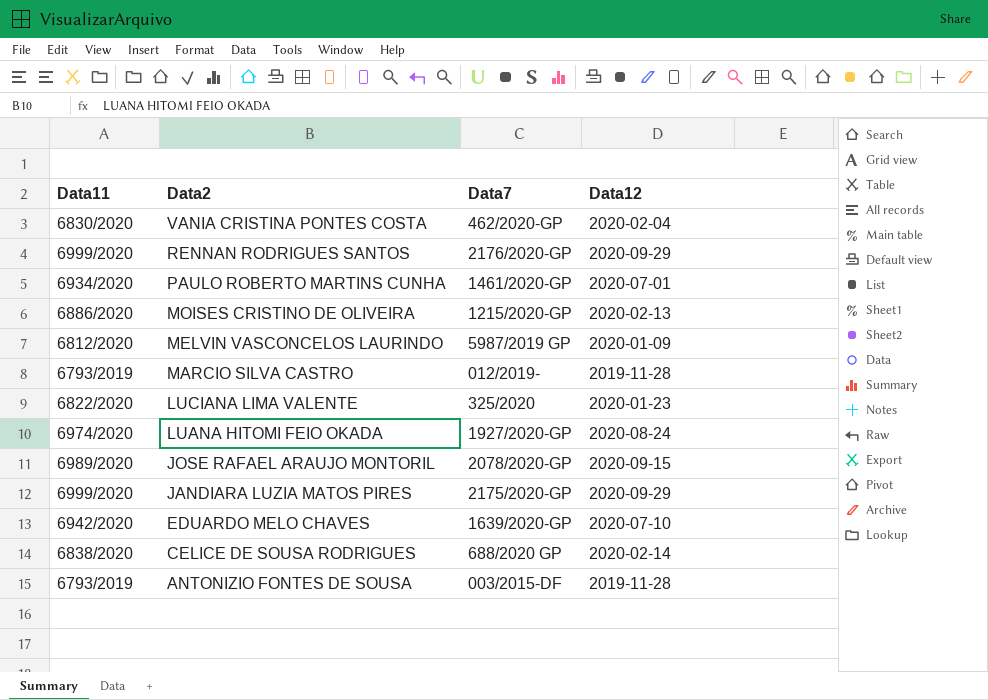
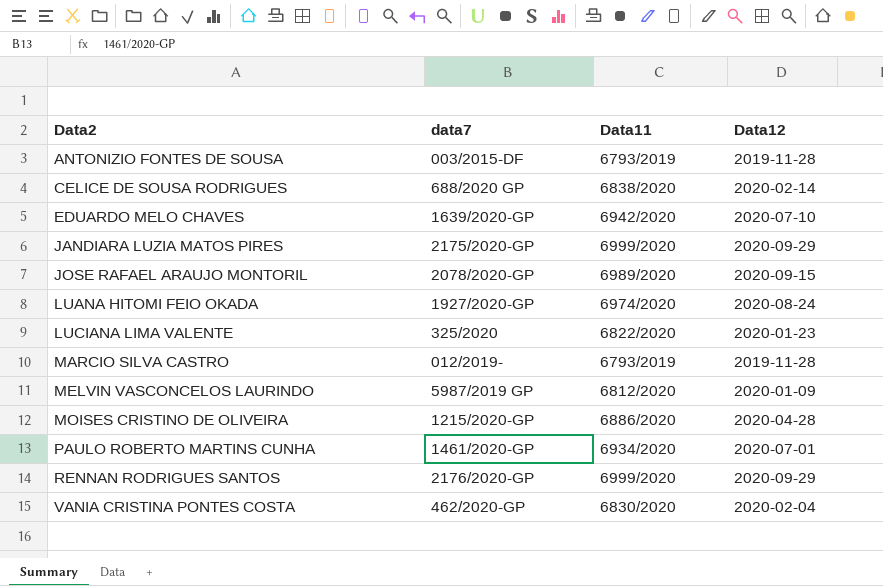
row order: Data2 descending -> Data2 ascending
column name: Data7 -> data7
column Data11 | position: 1 -> 3
MOISES CRISTINO DE OLIVEIRA | Data12: 2020-02-13 -> 2020-04-28

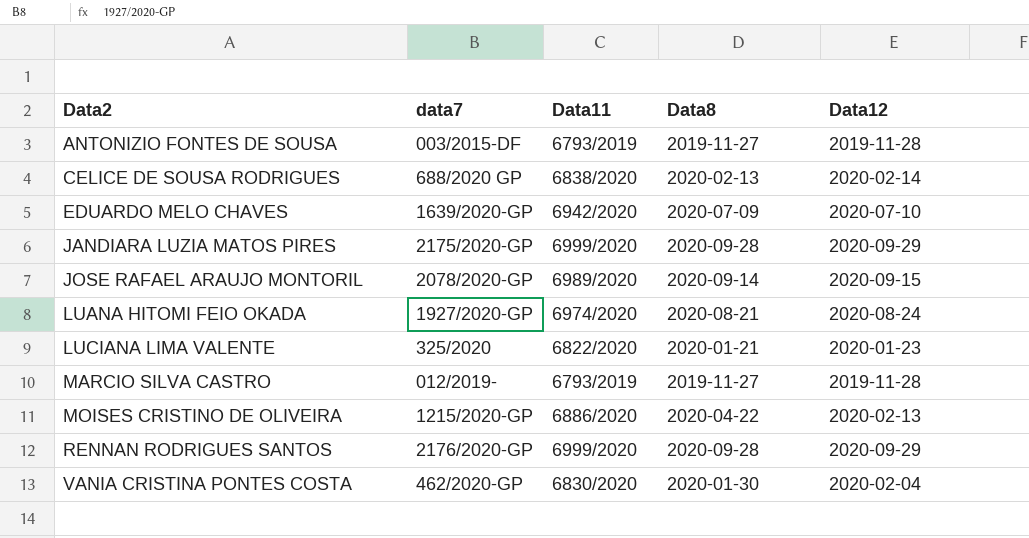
column Data8 | position: none -> 4
row MELVIN VASCONCELOS LAURINDO: 5987/2019 GP | 6812/2020 | 2020-01-09 -> none
row PAULO ROBERTO MARTINS CUNHA: 1461/2020-GP | 6934/2020 | 2020-07-01 -> none
MOISES CRISTINO DE OLIVEIRA | Data12: 2020-04-28 -> 2020-02-13

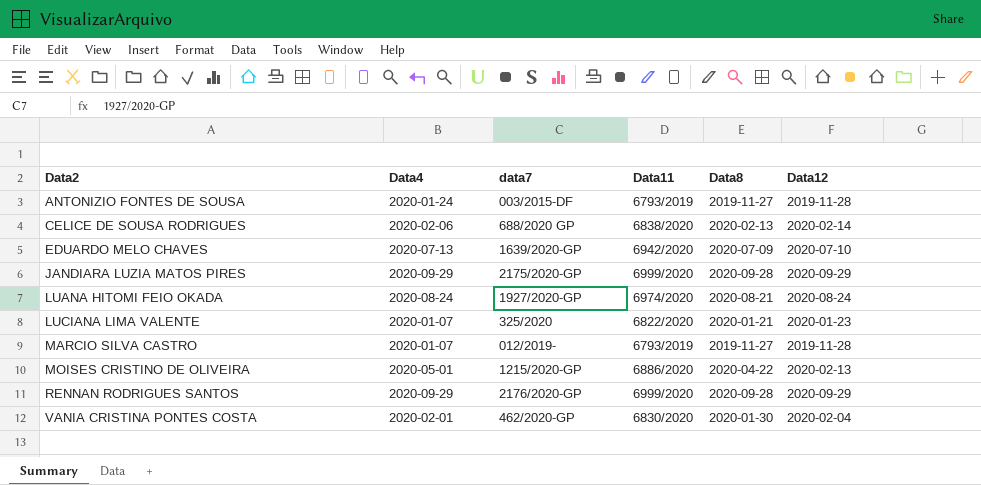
column Data4 | position: none -> 2
row JOSE RAFAEL ARAUJO MONTORIL: 2078/2020-GP | 6989/2020 | 2020-09-14 | 2020-09-15 -> none

